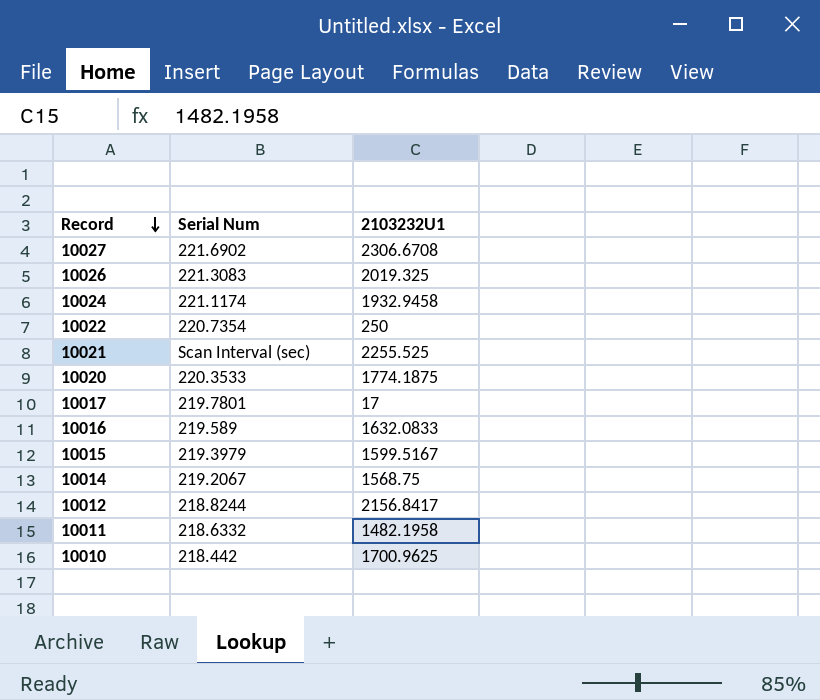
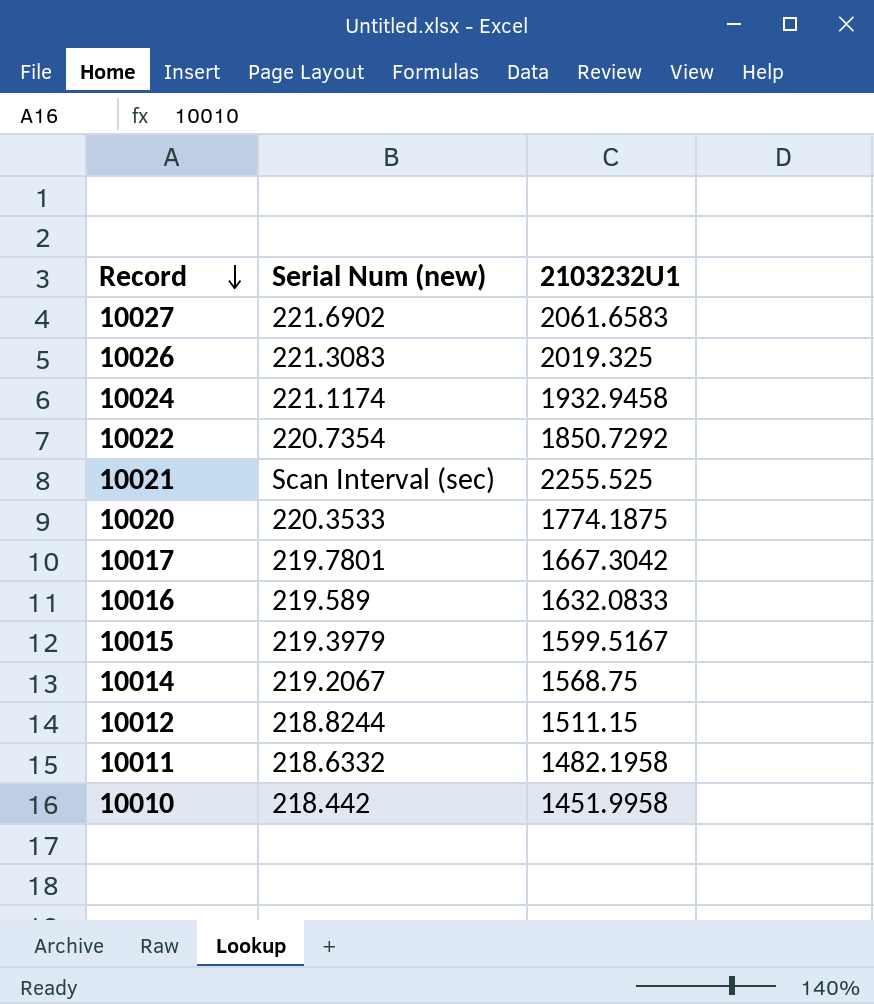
column name: Serial Num -> Serial Num (new)
10027 | 2103232U1: 2306.6708 -> 2061.6583
10022 | 2103232U1: 250 -> 1850.7292
10017 | 2103232U1: 17 -> 1667.3042
10012 | 2103232U1: 2156.8417 -> 1511.15
10010 | 2103232U1: 1700.9625 -> 1451.9958

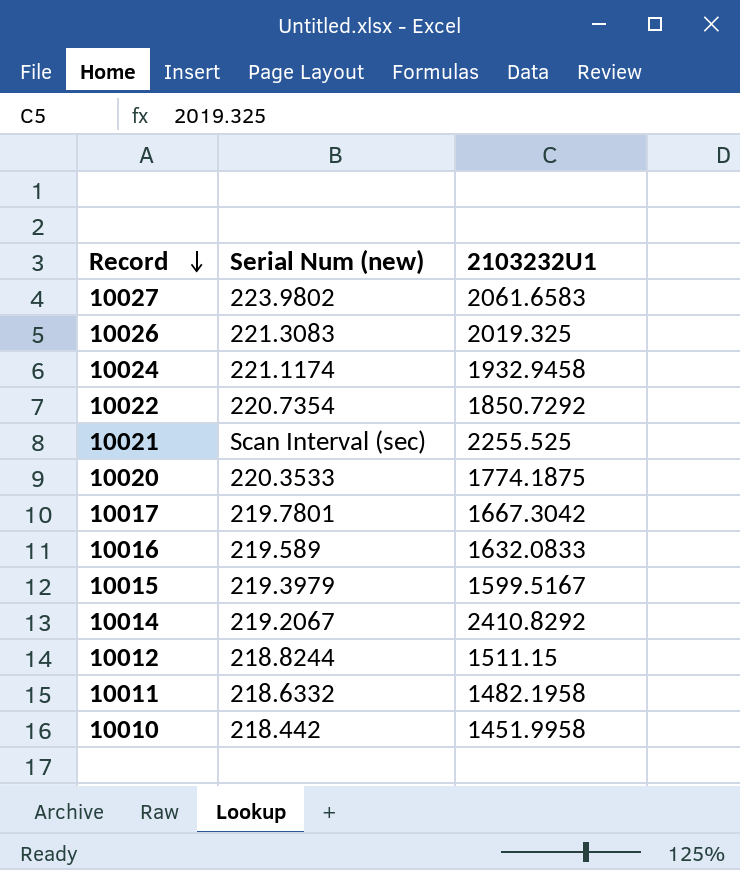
10027 | Serial Num (new): 221.6902 -> 223.9802
10014 | 2103232U1: 1568.75 -> 2410.8292

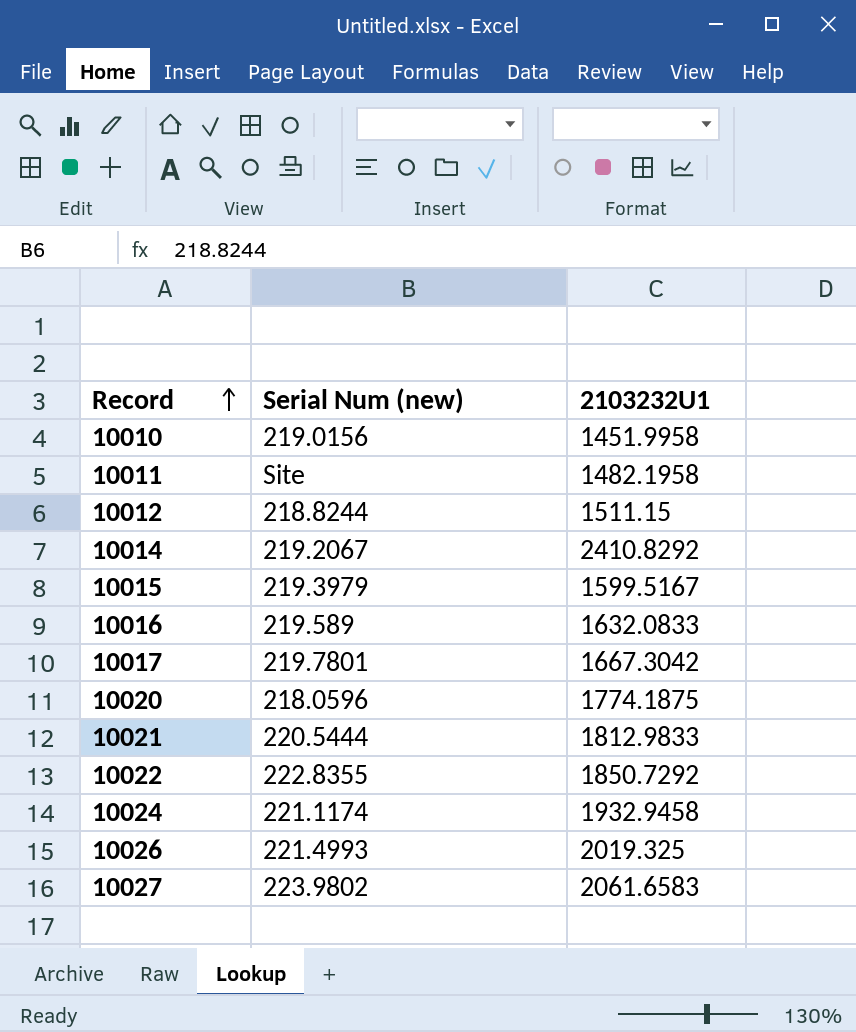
row order: Record descending -> Record ascending
10010 | Serial Num (new): 218.442 -> 219.0156
10011 | Serial Num (new): 218.6332 -> Site
10020 | Serial Num (new): 220.3533 -> 218.0596
10021 | Serial Num (new): Scan Interval (sec) -> 220.5444
10021 | 2103232U1: 2255.525 -> 1812.9833
10022 | Serial Num (new): 220.7354 -> 222.8355
10026 | Serial Num (new): 221.3083 -> 221.4993

